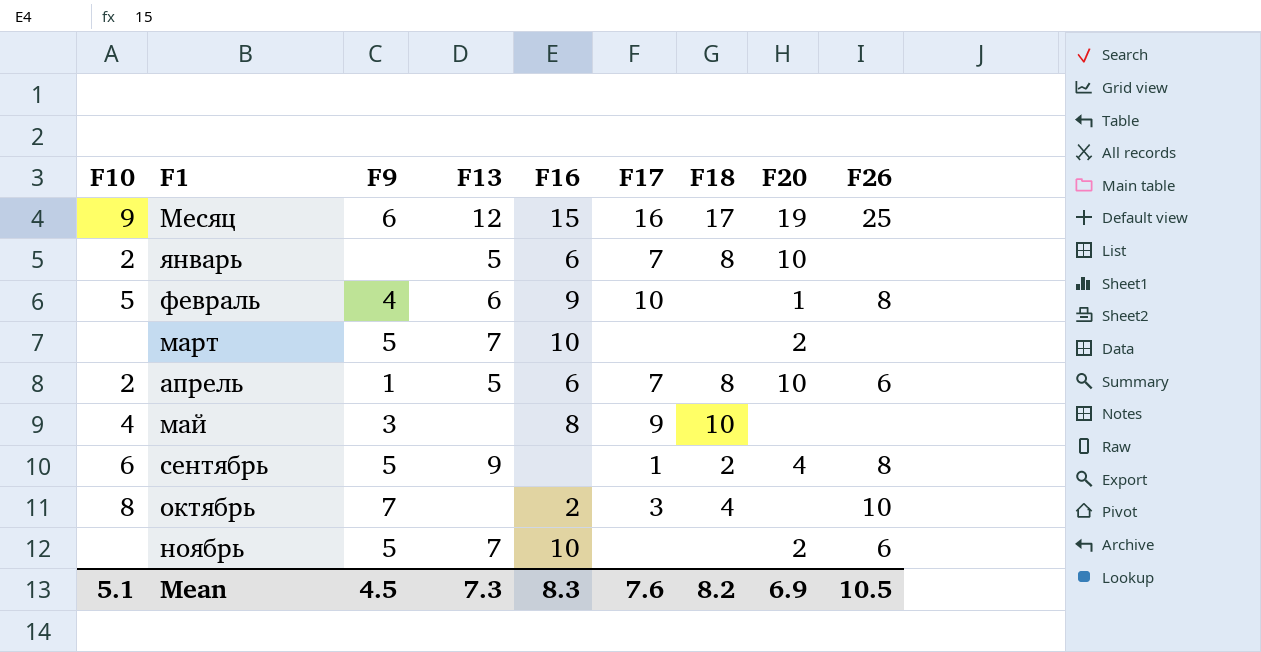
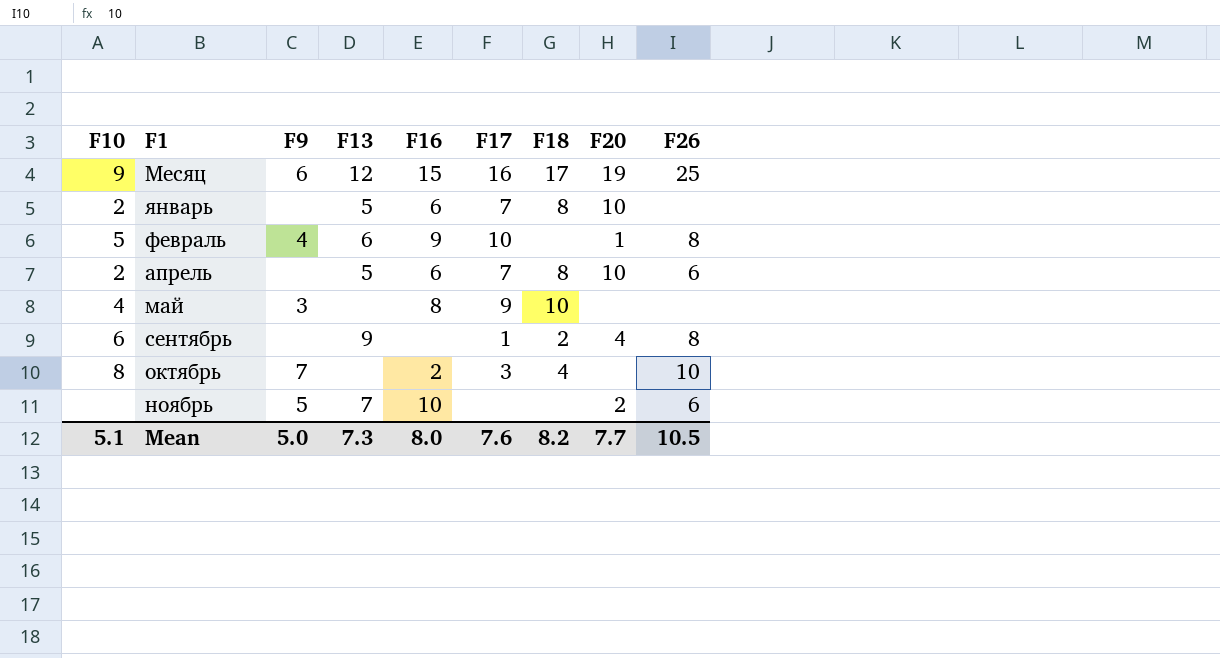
row март: none | 5 | 7 | 10 | none | none | 2 | none -> none
апрель | F9: 1 -> none
сентябрь | F9: 5 -> none
Mean | F9: 4.5 -> 5.0
Mean | F16: 8.3 -> 8.0
Mean | F20: 6.9 -> 7.7

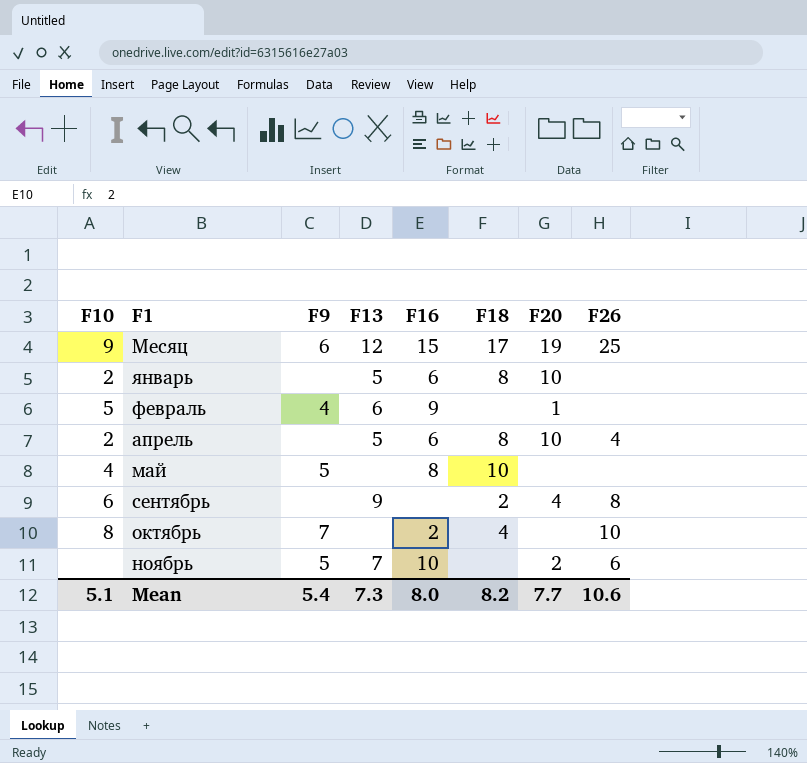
column F17 | position: 6 -> none
февраль | F26: 8 -> none
апрель | F26: 6 -> 4
май | F9: 3 -> 5
Mean | F9: 5.0 -> 5.4
Mean | F26: 10.5 -> 10.6

